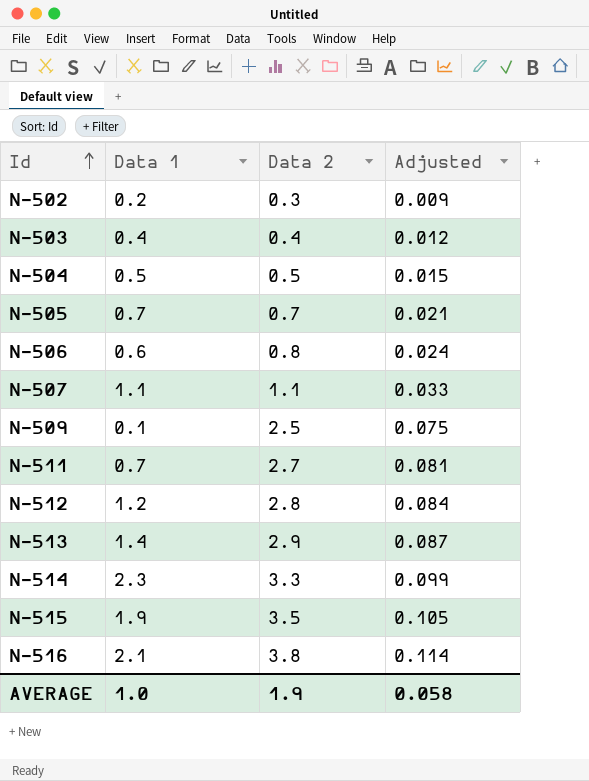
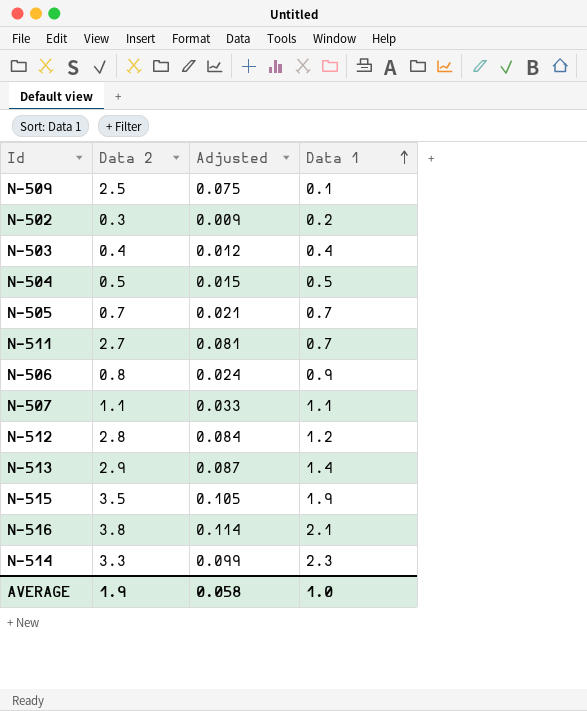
row order: Id ascending -> Data 1 ascending
column Data 1 | position: 2 -> 4
N-506 | Data 1: 0.6 -> 0.9

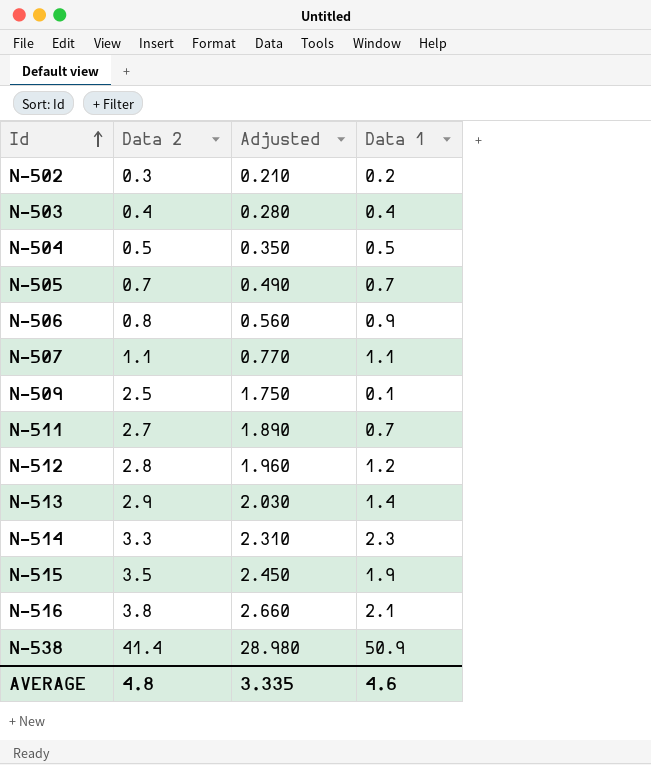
row order: Data 1 ascending -> Id ascending
column Adjusted | formula: [Data 2] * 0.03 -> [Data 2] * 0.7
row N-538: none -> 41.4 | 28.980 | 50.9
AVERAGE | Data 2: 1.9 -> 4.8
AVERAGE | Adjusted: 0.058 -> 3.335
AVERAGE | Data 1: 1.0 -> 4.6

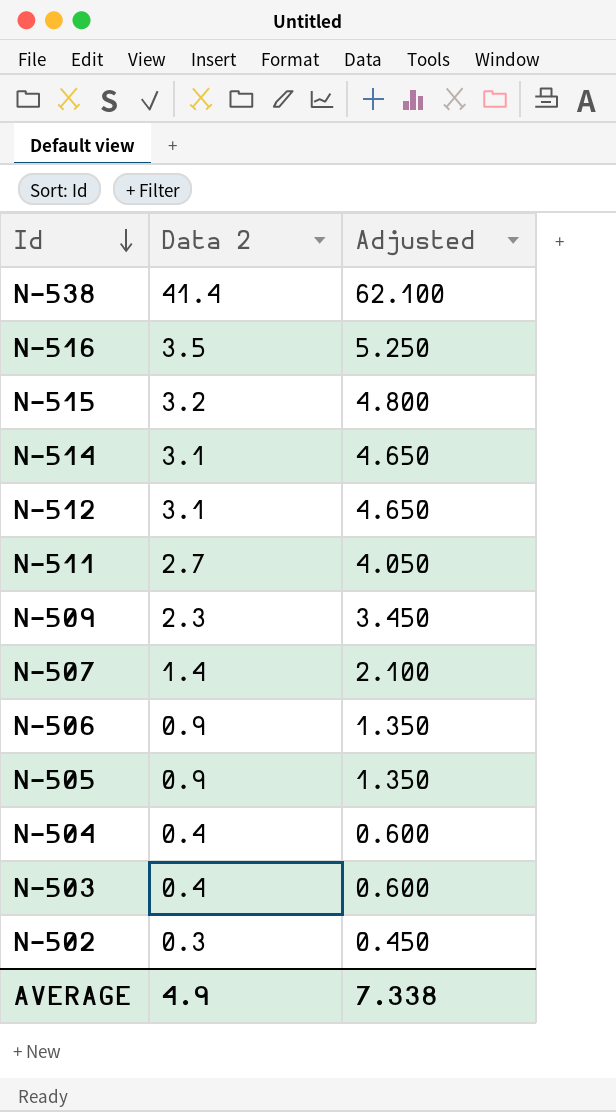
row order: Id ascending -> Id descending
column Data 1 | position: 4 -> none
column Adjusted | formula: [Data 2] * 0.7 -> [Data 2] * 1.5
row N-513: 2.9 | 2.030 | 1.4 -> none
N-516 | Data 2: 3.8 -> 3.5
N-515 | Data 2: 3.5 -> 3.2
N-514 | Data 2: 3.3 -> 3.1
N-512 | Data 2: 2.8 -> 3.1
N-509 | Data 2: 2.5 -> 2.3
N-507 | Data 2: 1.1 -> 1.4
N-506 | Data 2: 0.8 -> 0.9
N-505 | Data 2: 0.7 -> 0.9
N-504 | Data 2: 0.5 -> 0.4
AVERAGE | Data 2: 4.8 -> 4.9
AVERAGE | Adjusted: 3.335 -> 7.338

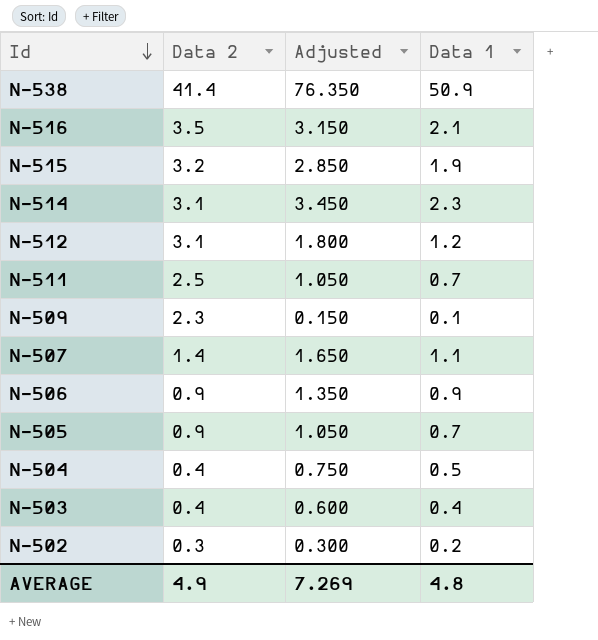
column Adjusted | formula: [Data 2] * 1.5 -> [Data 1] * 1.5
column Data 1 | position: none -> 4
N-511 | Data 2: 2.7 -> 2.5
AVERAGE | Adjusted: 7.338 -> 7.269

